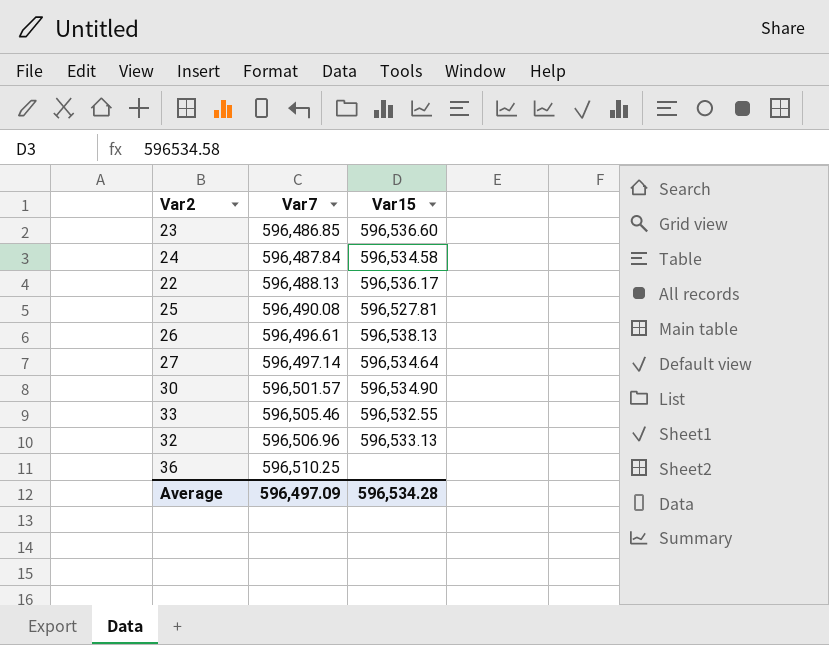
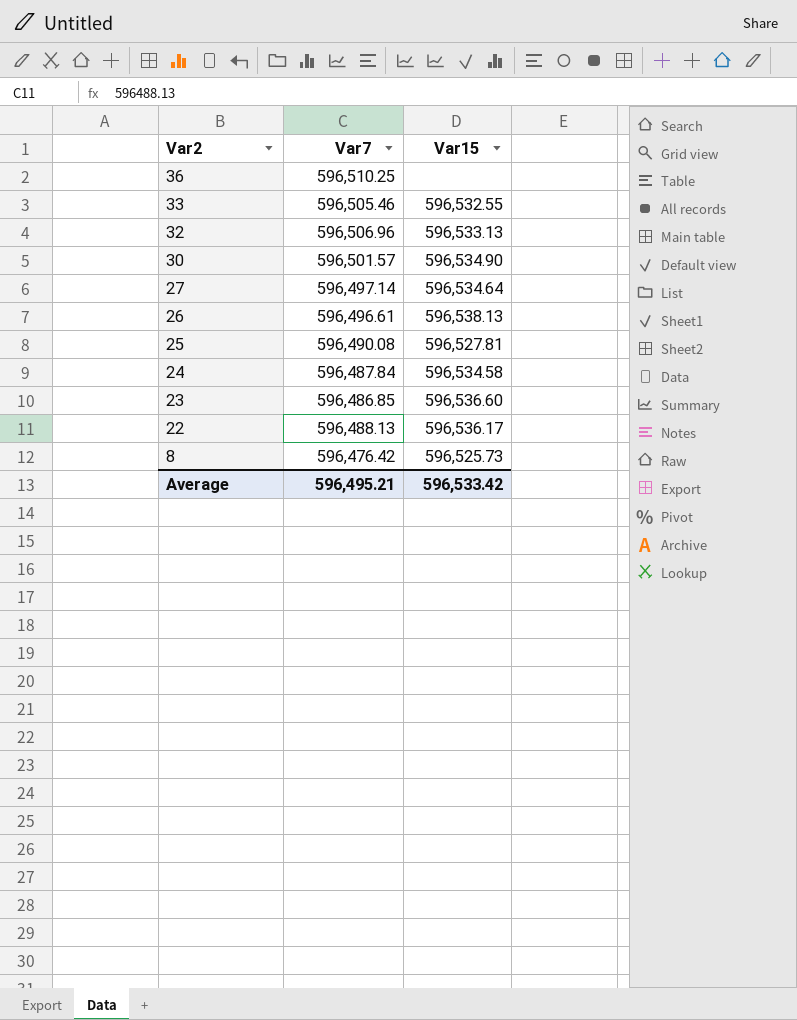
row order: Var7 ascending -> Var2 descending
row 8: none -> 596,476.42 | 596,525.73
Average | Var7: 596,497.09 -> 596,495.21
Average | Var15: 596,534.28 -> 596,533.42

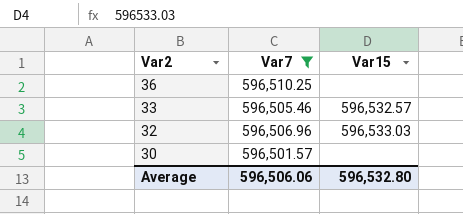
filter: none -> Var7 >= 596,501.57
33 | Var15: 596,532.55 -> 596,532.57
32 | Var15: 596,533.13 -> 596,533.03
30 | Var15: 596,534.90 -> none
Average | Var7: 596,495.21 -> 596,506.06
Average | Var15: 596,533.42 -> 596,532.80

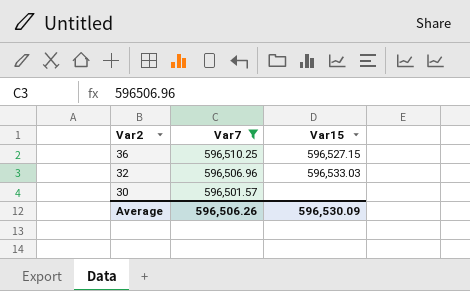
row 33: 596,505.46 | 596,532.57 -> none
36 | Var15: none -> 596,527.15
Average | Var7: 596,506.06 -> 596,506.26
Average | Var15: 596,532.80 -> 596,530.09

